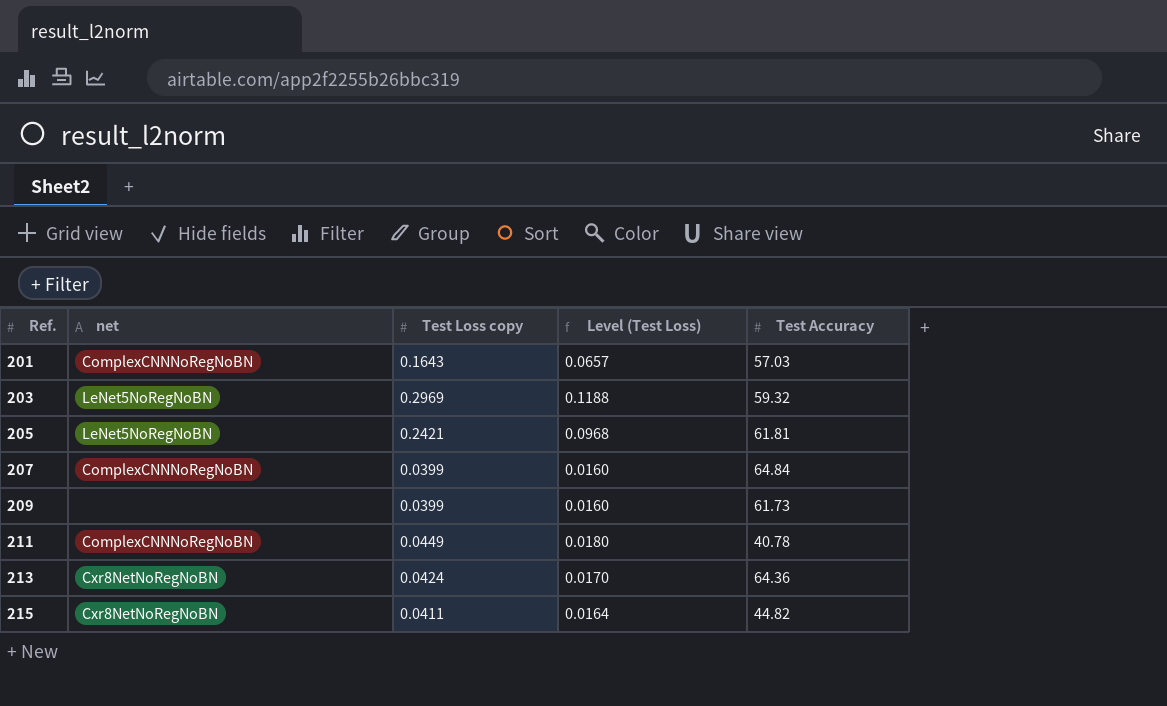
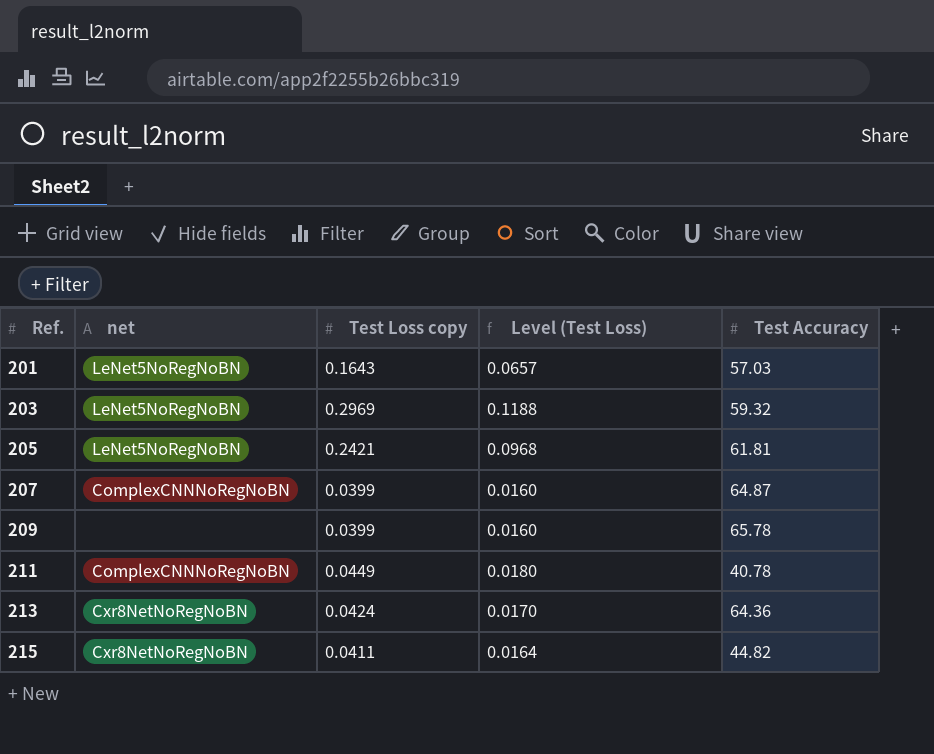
201 | net: ComplexCNNNoRegNoBN -> LeNet5NoRegNoBN
207 | Test Accuracy: 64.84 -> 64.87
209 | Test Accuracy: 61.73 -> 65.78

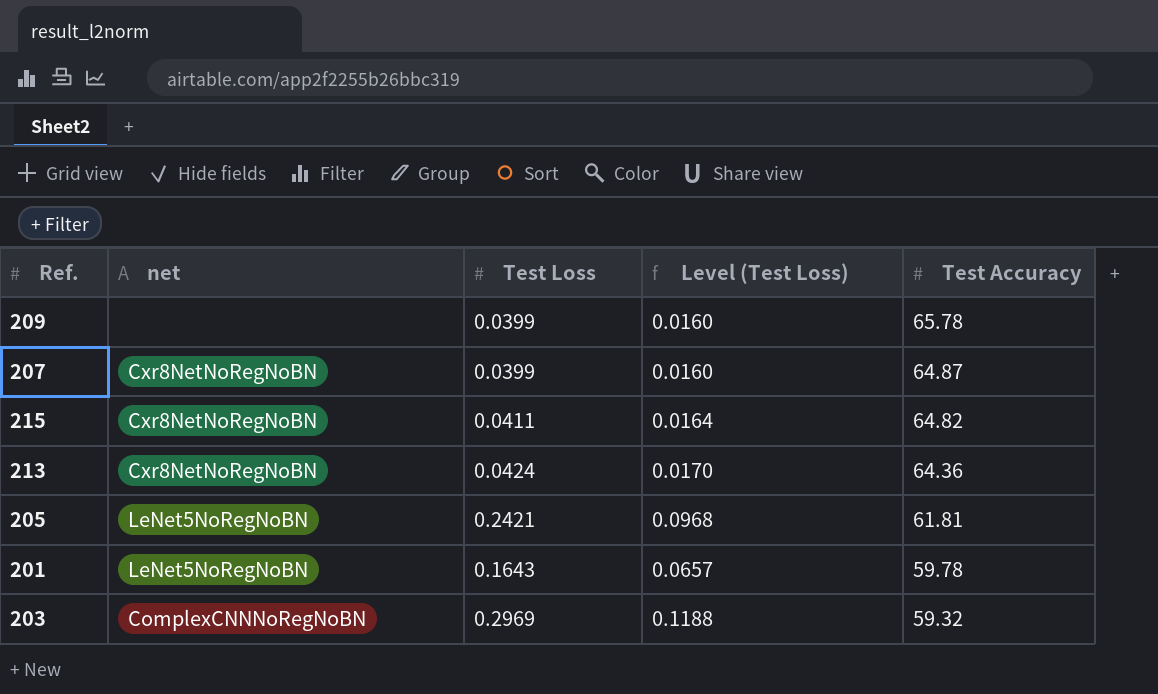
row order: Ref. ascending -> Test Accuracy descending
column name: Test Loss copy -> Test Loss
row 211: ComplexCNNNoRegNoBN | 0.0449 | 0.0180 | 40.78 -> none
207 | net: ComplexCNNNoRegNoBN -> Cxr8NetNoRegNoBN
215 | Test Accuracy: 44.82 -> 64.82
201 | Test Accuracy: 57.03 -> 59.78
203 | net: LeNet5NoRegNoBN -> ComplexCNNNoRegNoBN

